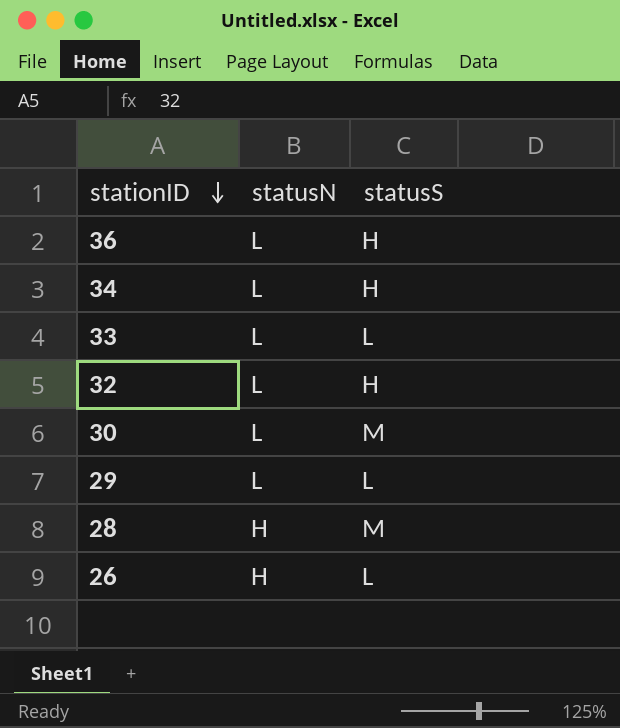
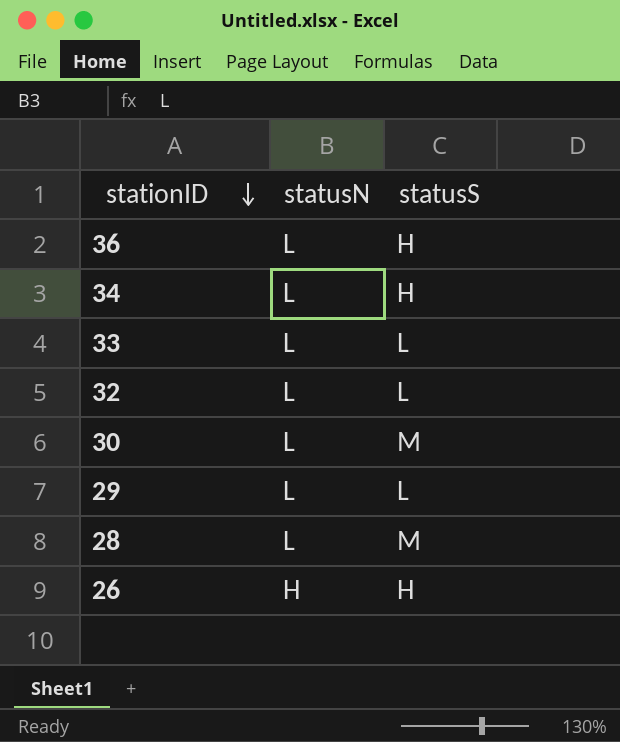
32 | statusS: H -> L
28 | statusN: H -> L
26 | statusS: L -> H

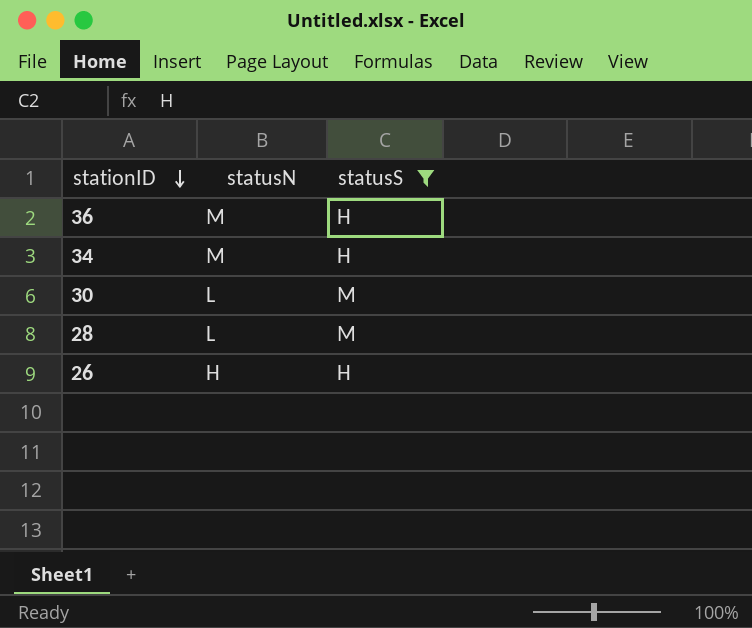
filter: none -> statusS != L
36 | statusN: L -> M
34 | statusN: L -> M

